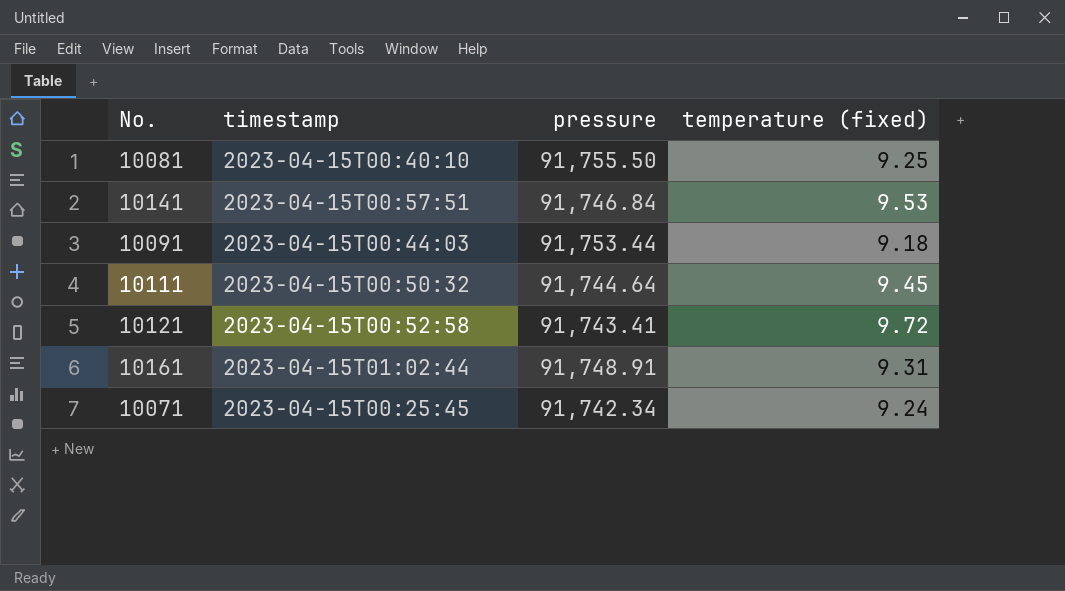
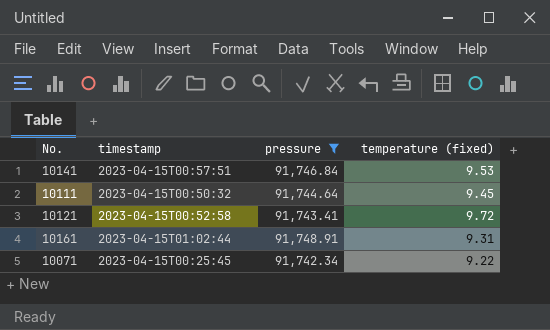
filter: none -> pressure <= 91,748.91
10071 | temperature (fixed): 9.24 -> 9.22

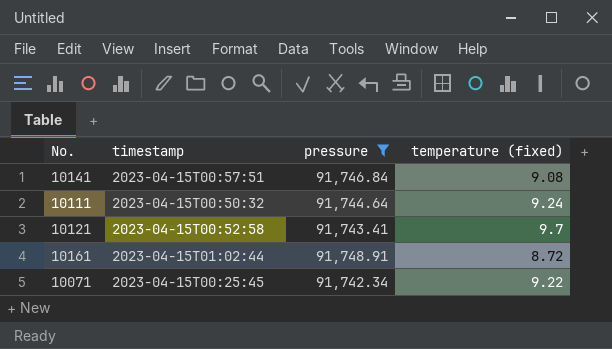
10141 | temperature (fixed): 9.53 -> 9.08
10111 | temperature (fixed): 9.45 -> 9.24
10121 | temperature (fixed): 9.72 -> 9.7
10161 | temperature (fixed): 9.31 -> 8.72

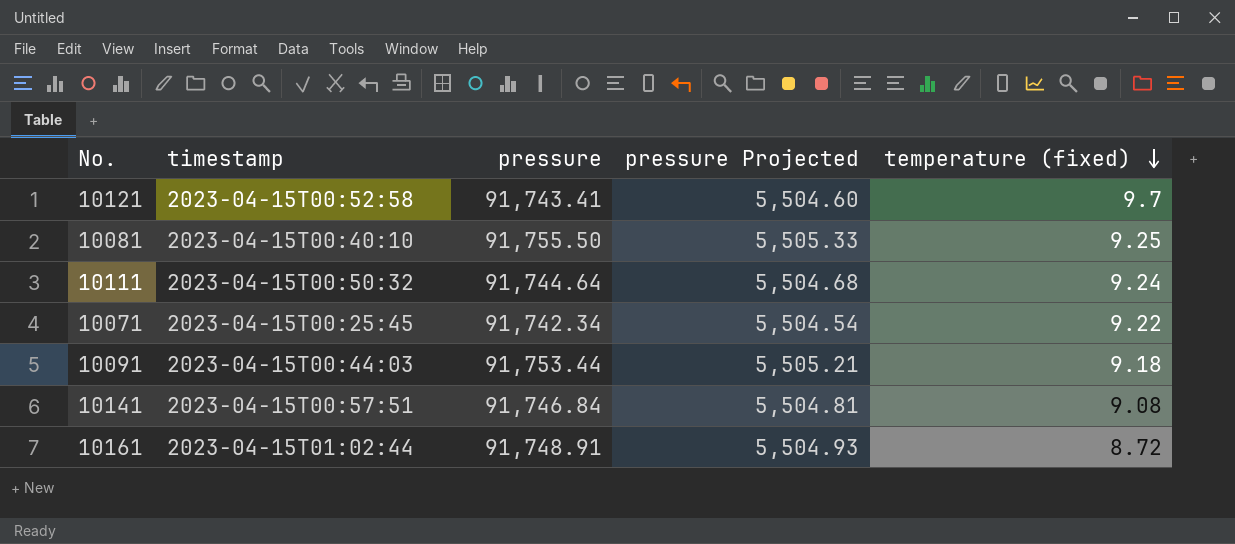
filter: pressure <= 91,748.91 -> none
row order: none -> temperature (fixed) descending
column pressure Projected | formula: none -> [pressure] * 0.06

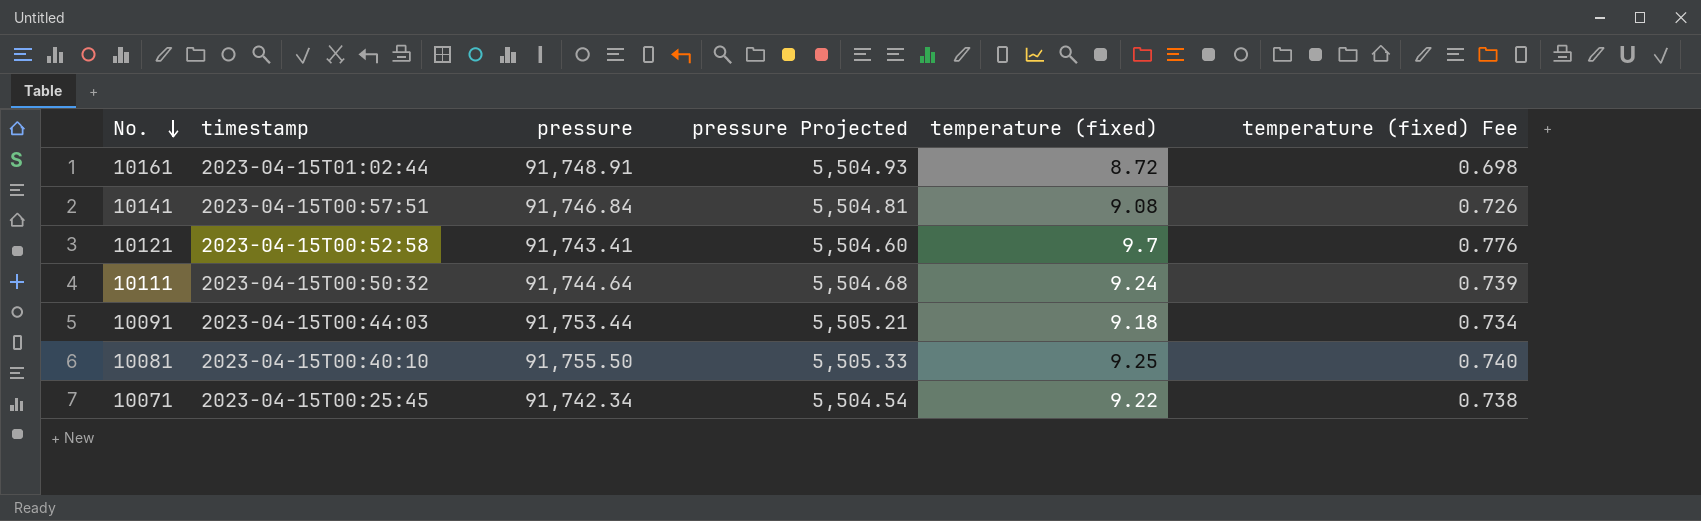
row order: temperature (fixed) descending -> No. descending
column temperature (fixed) Fee | formula: none -> [temperature (fixed)] * 0.08

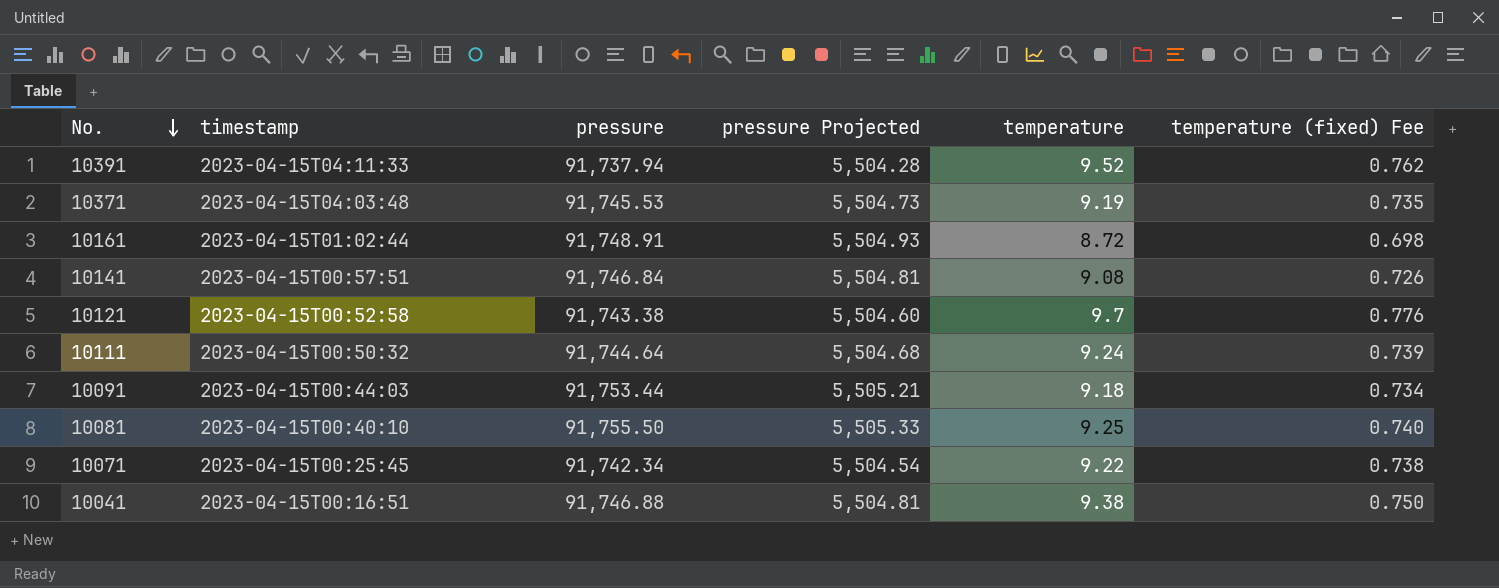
column name: temperature (fixed) -> temperature
row 10391: none -> 2023-04-15T04:11:33 | 91,737.94 | 5,504.28 | 9.52 | 0.762
row 10371: none -> 2023-04-15T04:03:48 | 91,745.53 | 5,504.73 | 9.19 | 0.735
10121 | pressure: 91,743.41 -> 91,743.38
row 10041: none -> 2023-04-15T00:16:51 | 91,746.88 | 5,504.81 | 9.38 | 0.750

